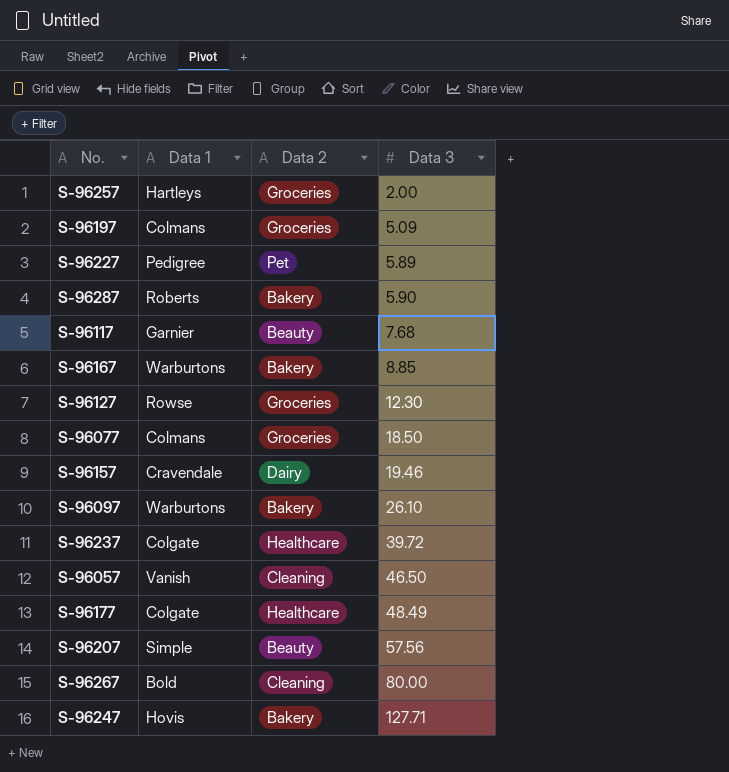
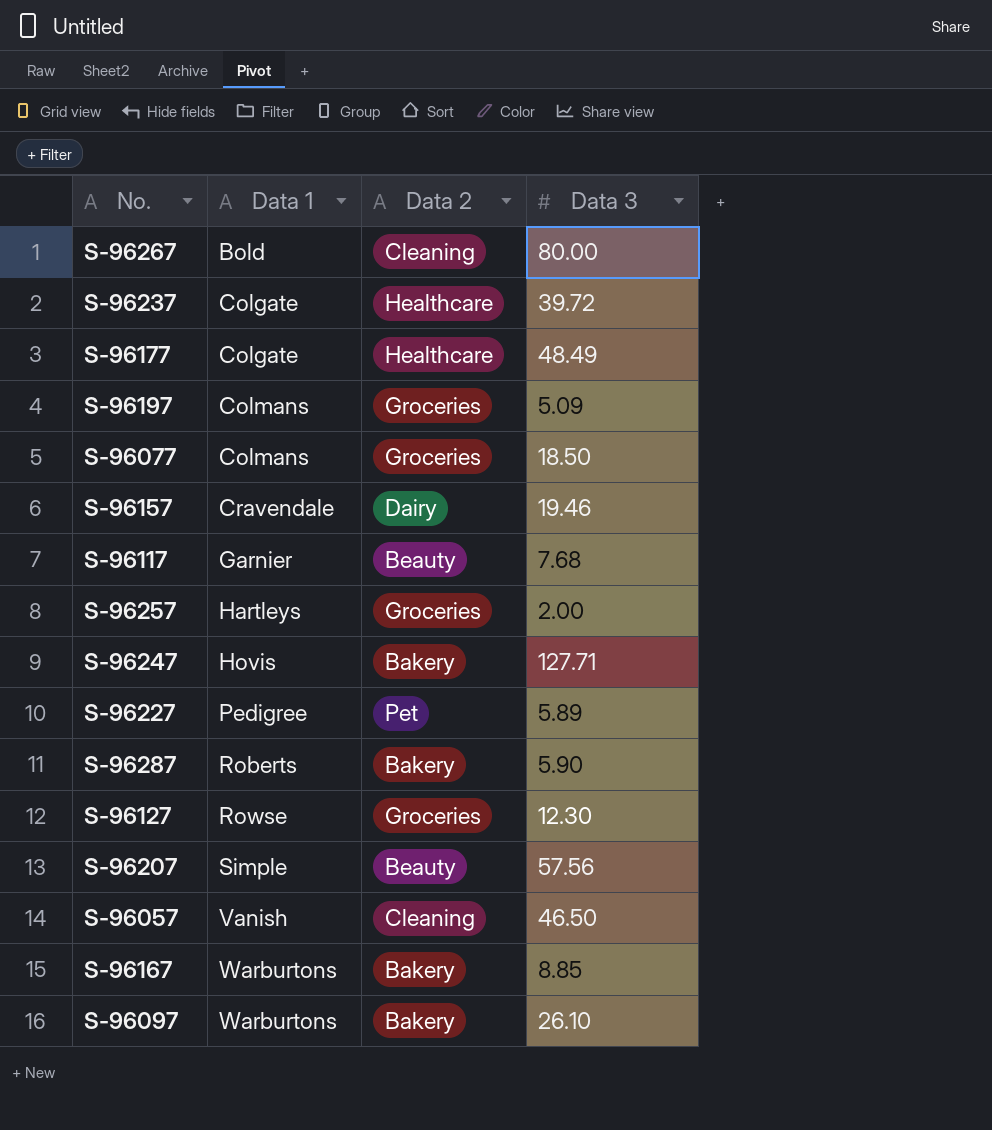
row order: Data 3 ascending -> Data 1 ascending

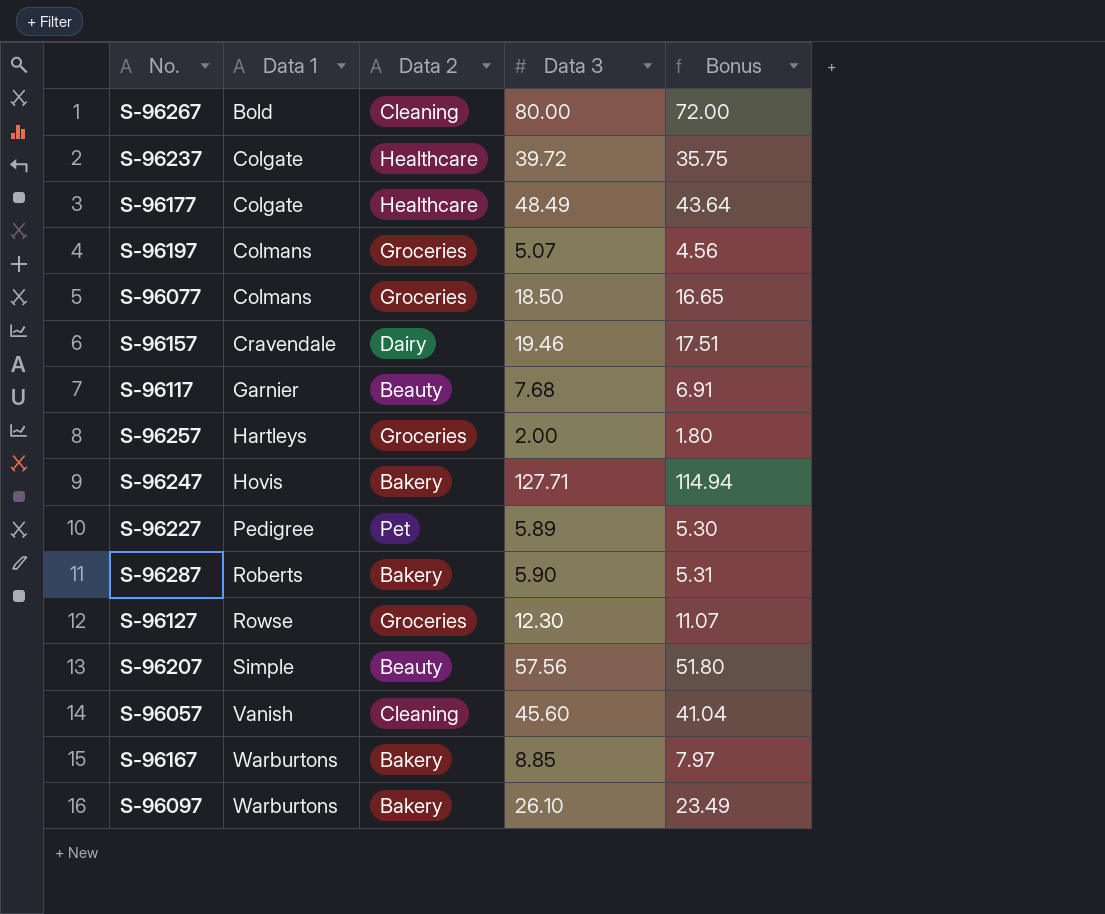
column Bonus | formula: none -> [Data 3] * 0.9
S-96197 | Data 3: 5.09 -> 5.07
S-96057 | Data 3: 46.50 -> 45.60

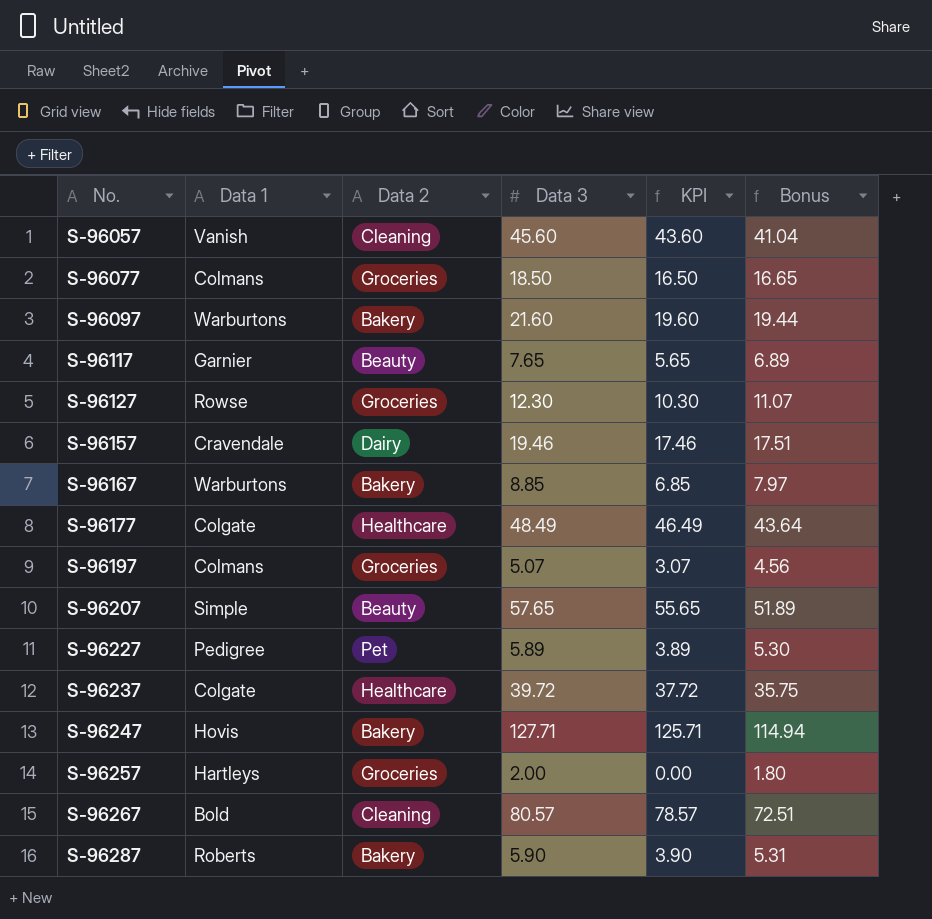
row order: Data 1 ascending -> No. ascending
column KPI | formula: none -> [Data 3] - 2
S-96097 | Data 3: 26.10 -> 21.60
S-96097 | Bonus: 23.49 -> 19.44
S-96117 | Data 3: 7.68 -> 7.65
S-96117 | Bonus: 6.91 -> 6.89
S-96207 | Data 3: 57.56 -> 57.65
S-96207 | Bonus: 51.80 -> 51.89
S-96267 | Data 3: 80.00 -> 80.57
S-96267 | Bonus: 72.00 -> 72.51

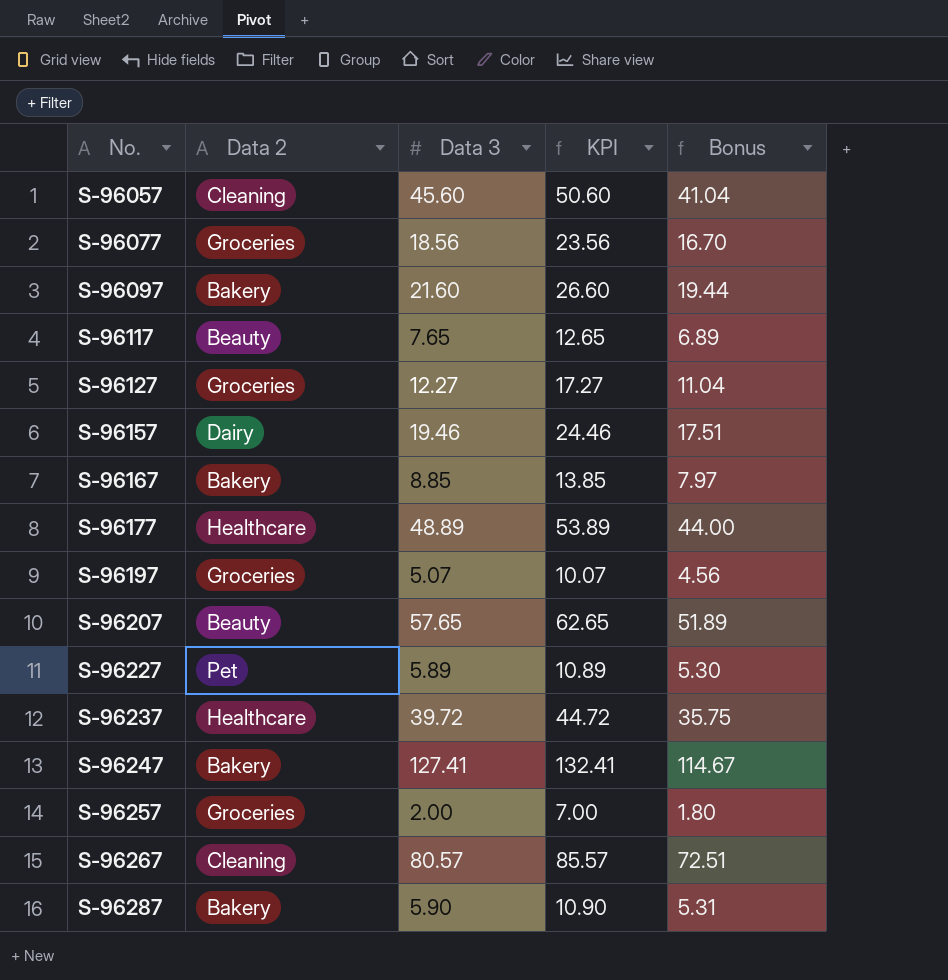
column Data 1 | position: 2 -> none
column KPI | formula: [Data 3] - 2 -> [Data 3] + 5
S-96077 | Data 3: 18.50 -> 18.56
S-96077 | Bonus: 16.65 -> 16.70
S-96127 | Data 3: 12.30 -> 12.27
S-96127 | Bonus: 11.07 -> 11.04
S-96177 | Data 3: 48.49 -> 48.89
S-96177 | Bonus: 43.64 -> 44.00
S-96247 | Data 3: 127.71 -> 127.41
S-96247 | Bonus: 114.94 -> 114.67

